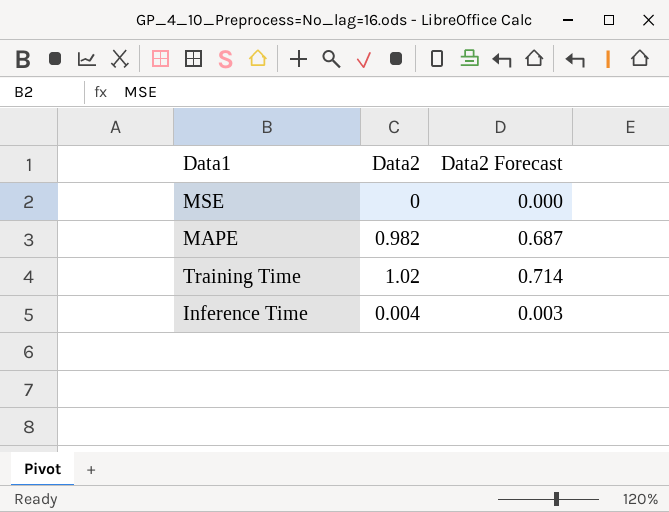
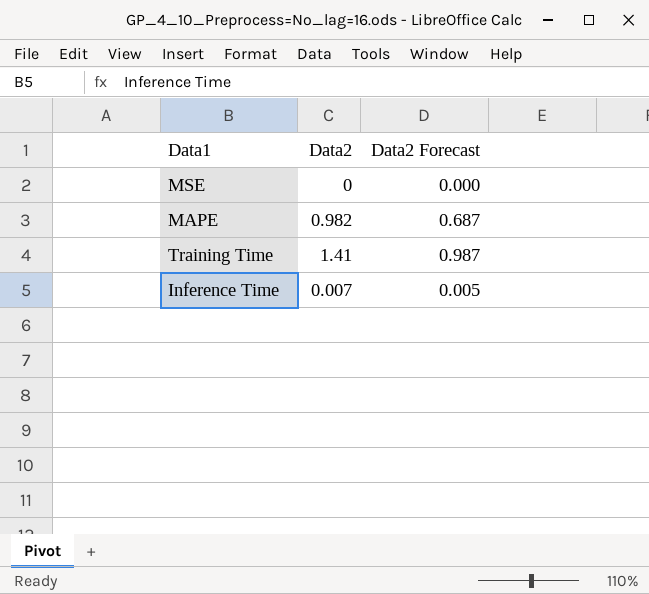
Training Time | Data2: 1.02 -> 1.41
Training Time | Data2 Forecast: 0.714 -> 0.987
Inference Time | Data2: 0.004 -> 0.007
Inference Time | Data2 Forecast: 0.003 -> 0.005

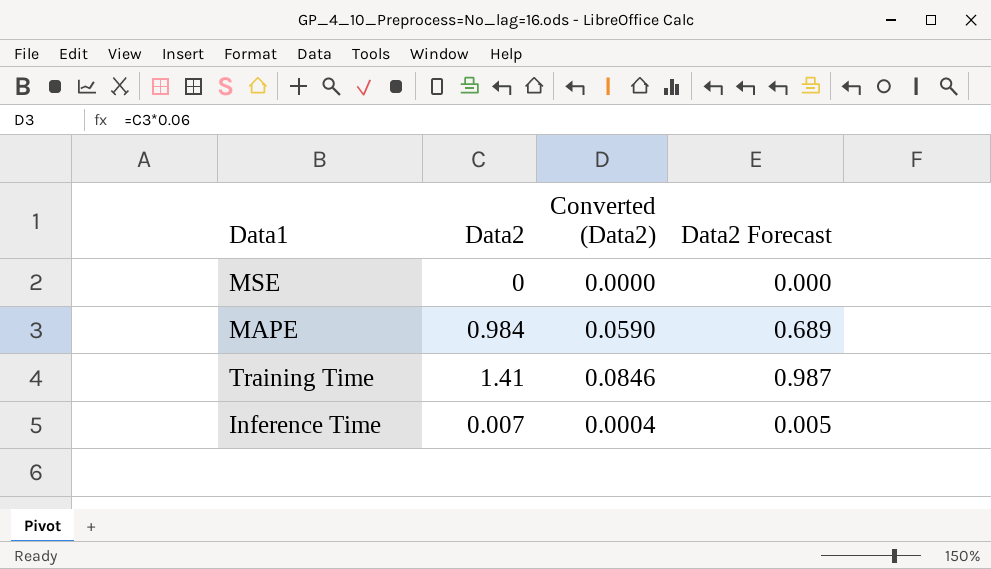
column Converted (Data2) | formula: none -> [Data2] * 0.06
MAPE | Data2: 0.982 -> 0.984
MAPE | Data2 Forecast: 0.687 -> 0.689

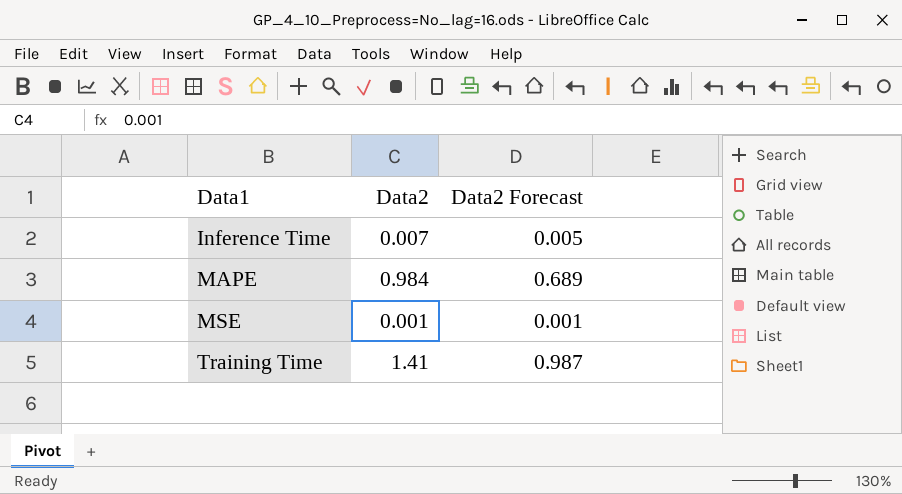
row order: none -> Data1 ascending
column Converted (Data2) | formula: [Data2] * 0.06 -> none
MSE | Data2: 0 -> 0.001
MSE | Data2 Forecast: 0.000 -> 0.001

